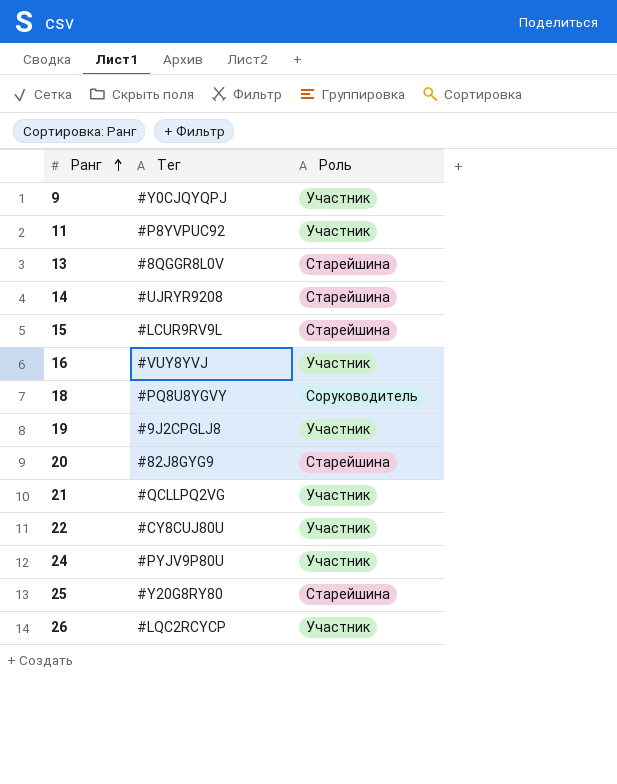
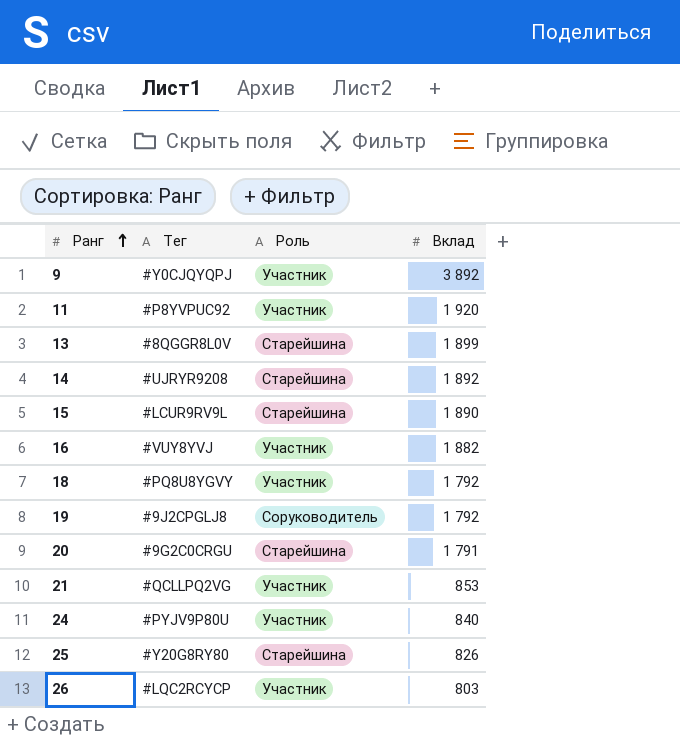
column Вклад | position: none -> 4
row 22: #CY8CUJ80U | Участник -> none
18 | Роль: Соруководитель -> Участник
19 | Роль: Участник -> Соруководитель
20 | Тег: #82J8GYG9 -> #9G2C0CRGU

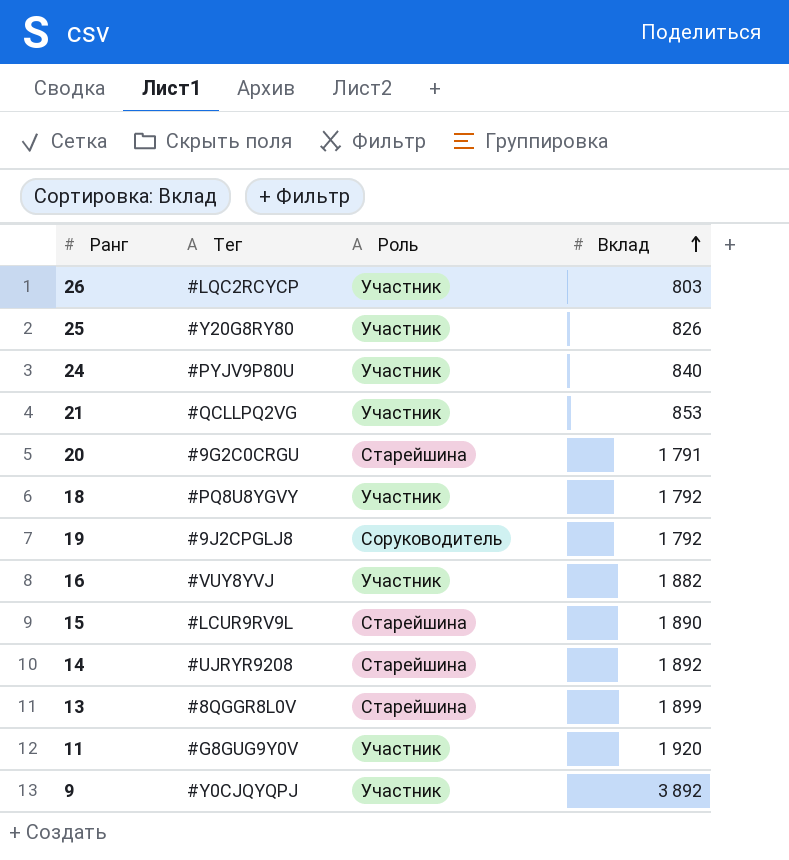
row order: Ранг ascending -> Вклад ascending
25 | Роль: Старейшина -> Участник
11 | Тег: #P8YVPUC92 -> #G8GUG9Y0V

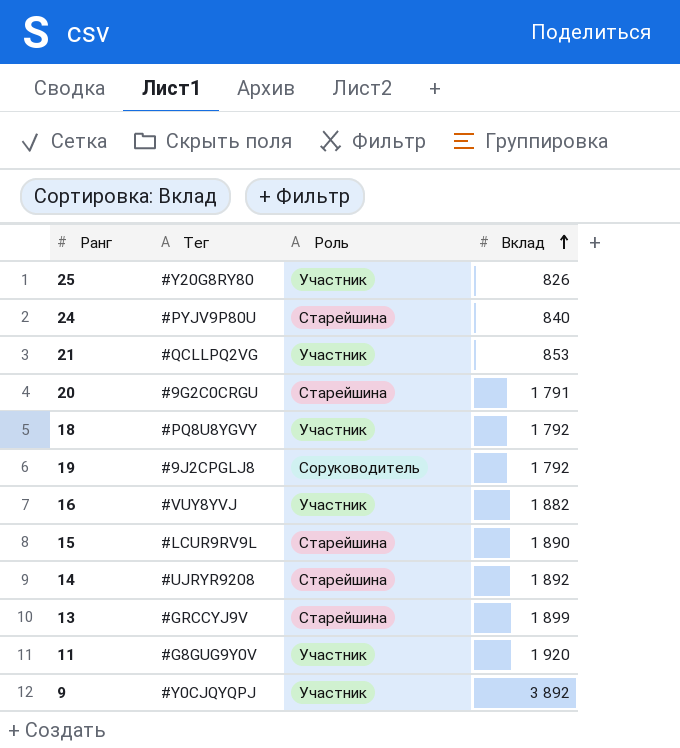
row 26: #LQC2RCYCP | Участник | 803 -> none
24 | Роль: Участник -> Старейшина
13 | Тег: #8QGGR8L0V -> #GRCCYJ9V

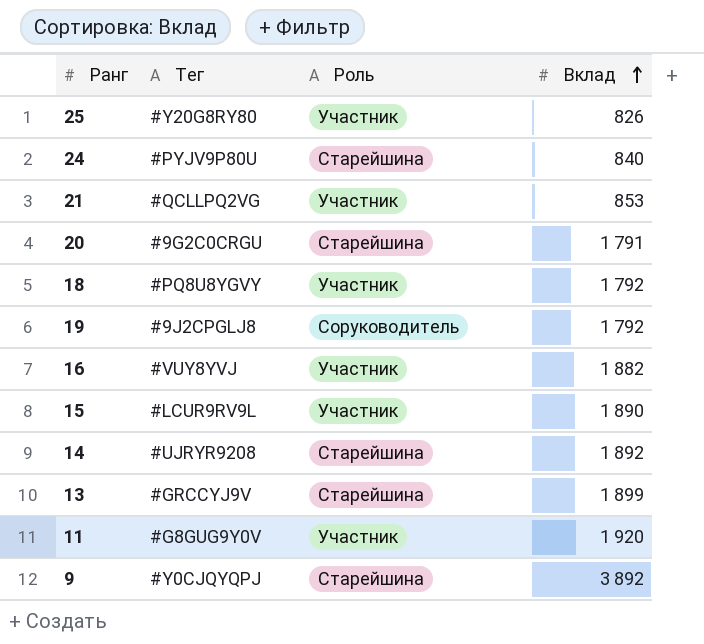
15 | Роль: Старейшина -> Участник
9 | Роль: Участник -> Старейшина

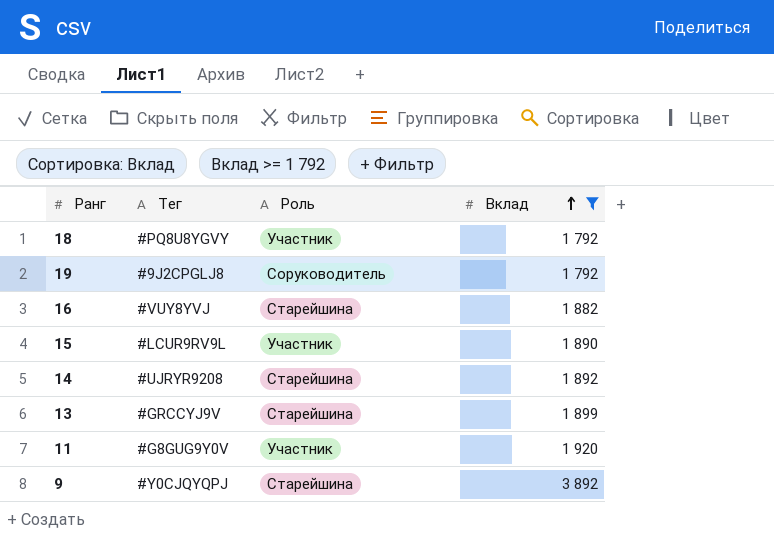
filter: none -> Вклад >= 1 792
16 | Роль: Участник -> Старейшина

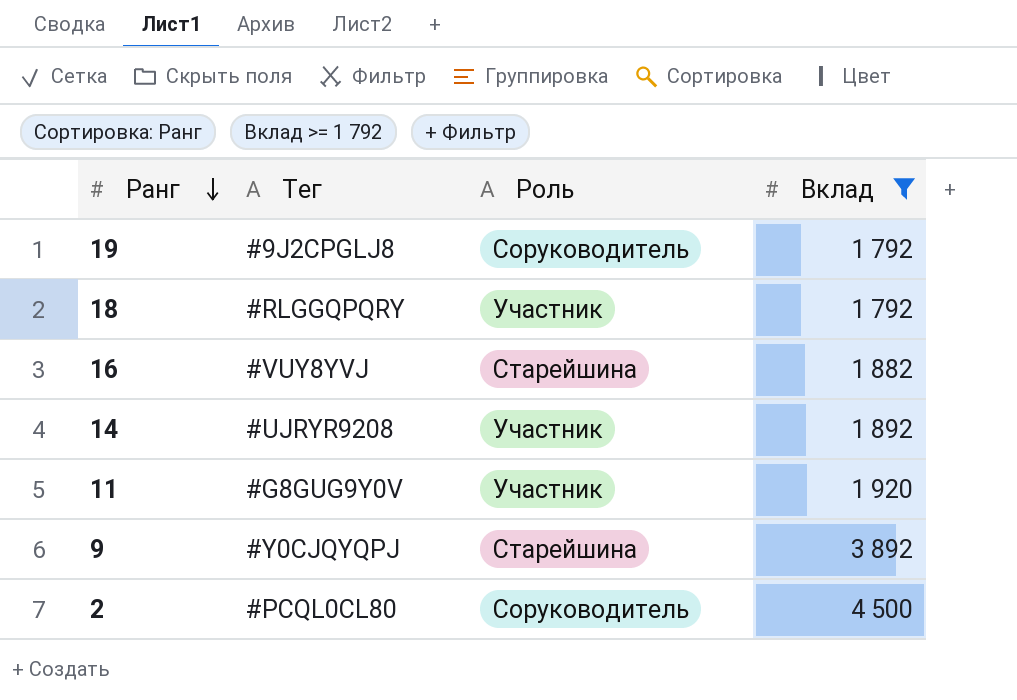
row order: Вклад ascending -> Ранг descending
row 15: #LCUR9RV9L | Участник | 1 890 -> none
row 13: #GRCCYJ9V | Старейшина | 1 899 -> none
18 | Тег: #PQ8U8YGVY -> #RLGGQPQRY
14 | Роль: Старейшина -> Участник
row 2: none -> #PCQL0CL80 | Соруководитель | 4 500

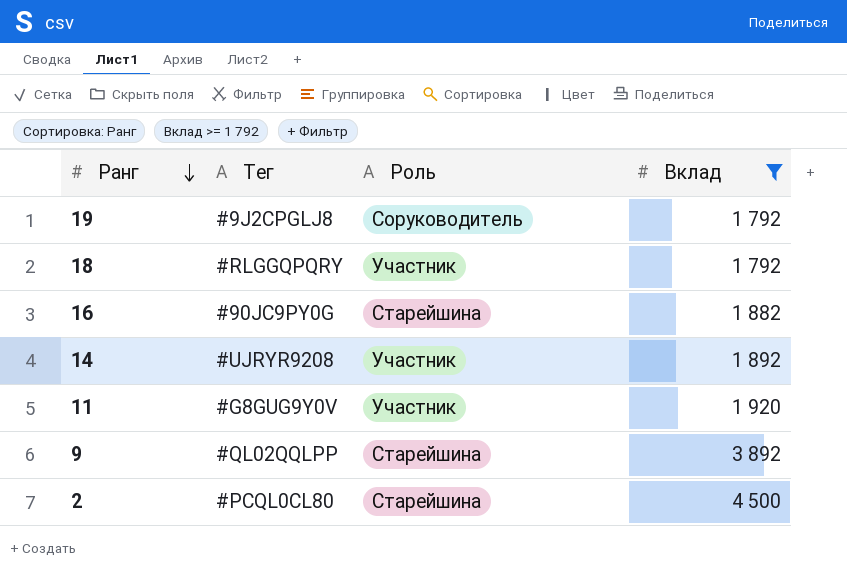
16 | Тег: #VUY8YVJ -> #90JC9PY0G
9 | Тег: #Y0CJQYQPJ -> #QL02QQLPP
2 | Роль: Соруководитель -> Старейшина

